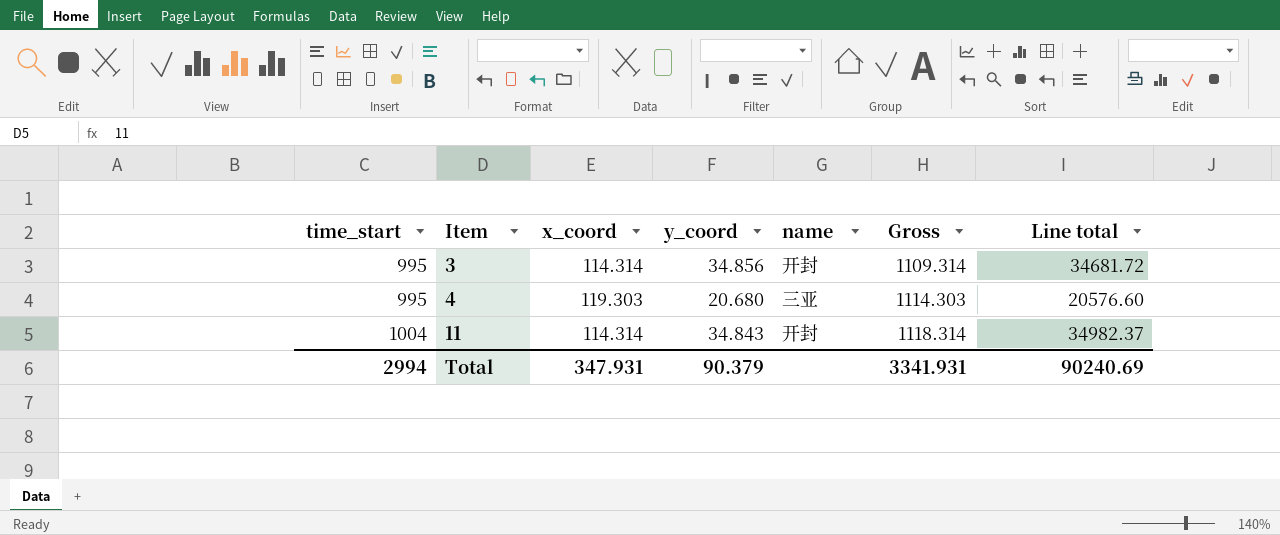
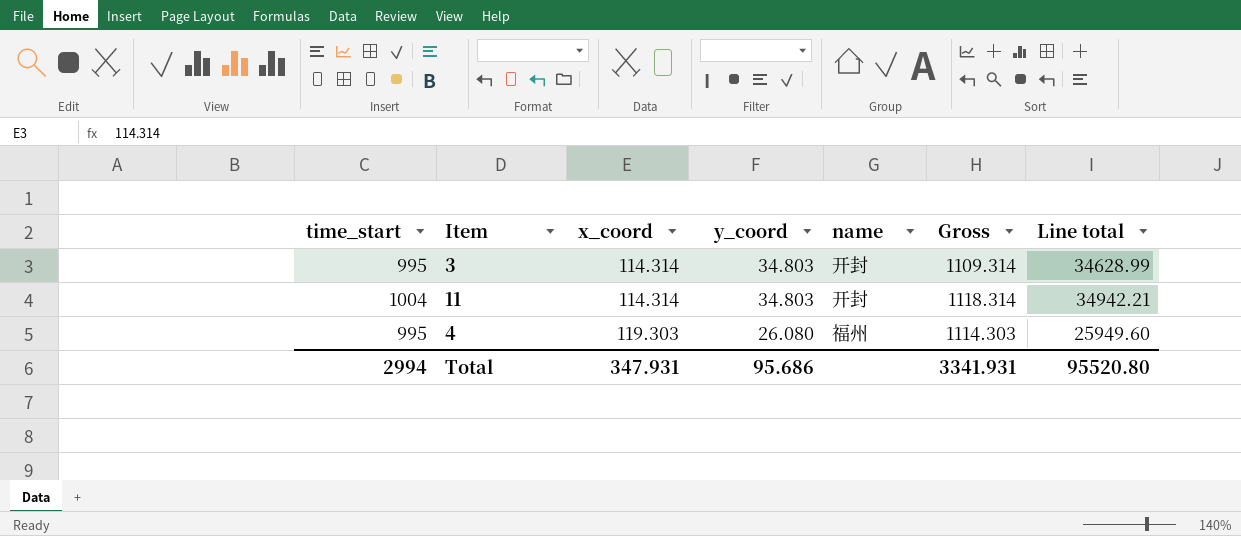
row order: time_start ascending -> x_coord ascending
3 | y_coord: 34.856 -> 34.803
3 | Line total: 34681.72 -> 34628.99
11 | y_coord: 34.843 -> 34.803
11 | Line total: 34982.37 -> 34942.21
4 | y_coord: 20.680 -> 26.080
4 | name: 三亚 -> 福州
4 | Line total: 20576.60 -> 25949.60
Total | y_coord: 90.379 -> 95.686
Total | Line total: 90240.69 -> 95520.80

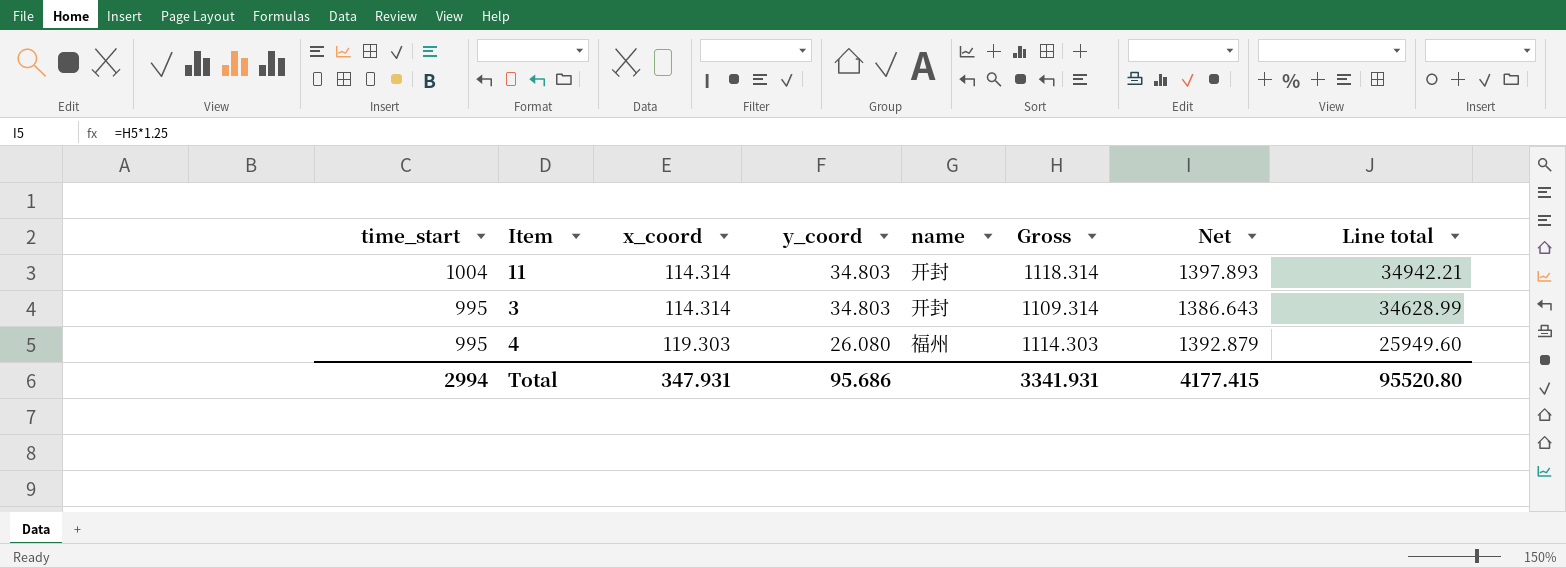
row order: x_coord ascending -> time_start descending
column Net | formula: none -> [Gross] * 1.25

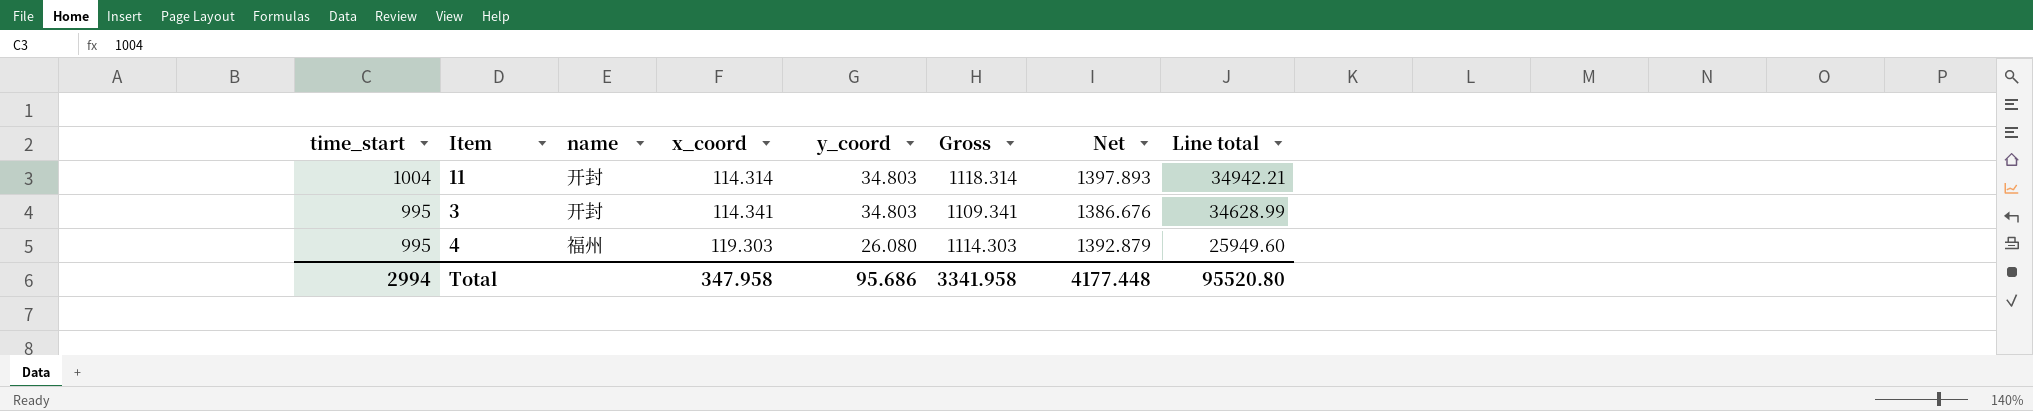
column name | position: 5 -> 3
3 | x_coord: 114.314 -> 114.341
3 | Gross: 1109.314 -> 1109.341
3 | Net: 1386.643 -> 1386.676
Total | x_coord: 347.931 -> 347.958
Total | Gross: 3341.931 -> 3341.958
Total | Net: 4177.415 -> 4177.448

